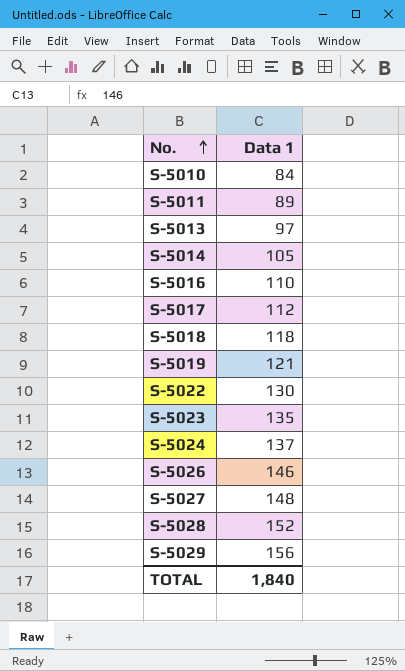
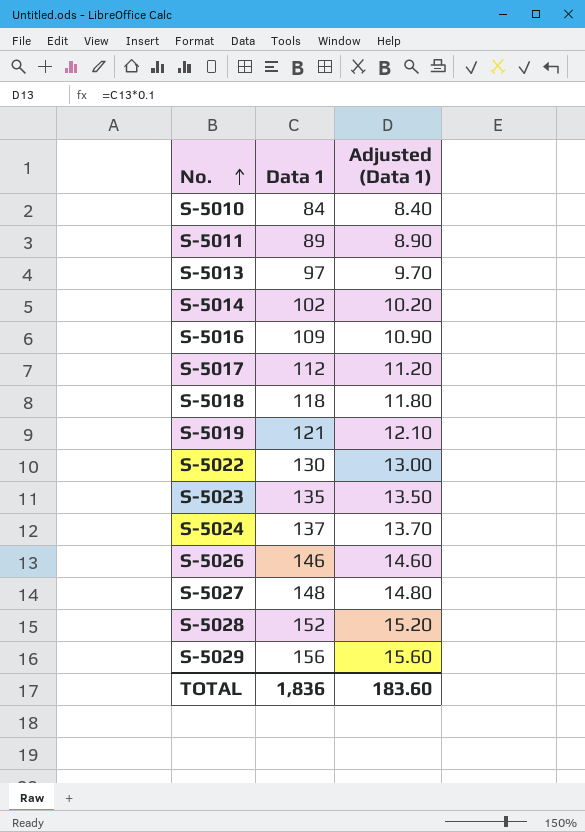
column Adjusted (Data 1) | formula: none -> [Data 1] * 0.1
S-5014 | Data 1: 105 -> 102
S-5016 | Data 1: 110 -> 109
TOTAL | Data 1: 1,840 -> 1,836

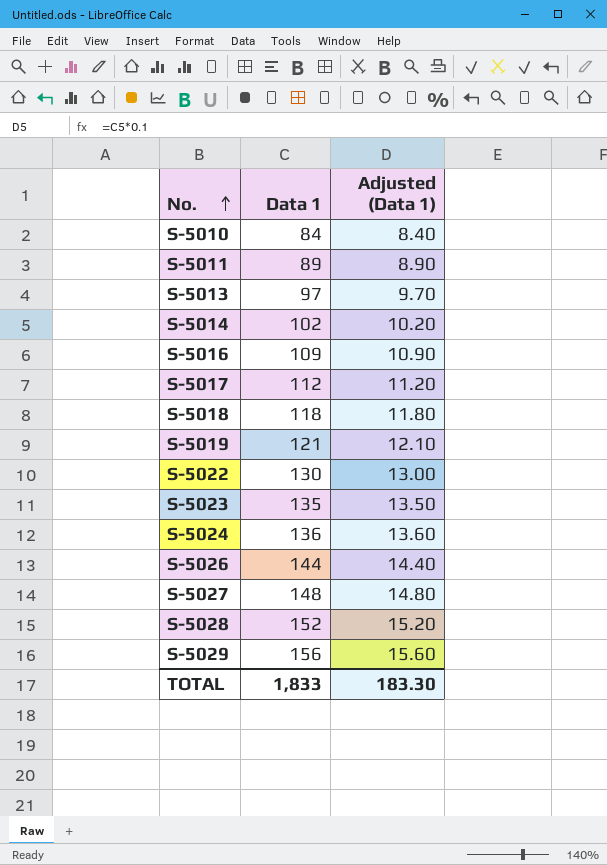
S-5024 | Data 1: 137 -> 136
S-5024 | Adjusted (Data 1): 13.70 -> 13.60
S-5026 | Data 1: 146 -> 144
S-5026 | Adjusted (Data 1): 14.60 -> 14.40
TOTAL | Data 1: 1,836 -> 1,833
TOTAL | Adjusted (Data 1): 183.60 -> 183.30

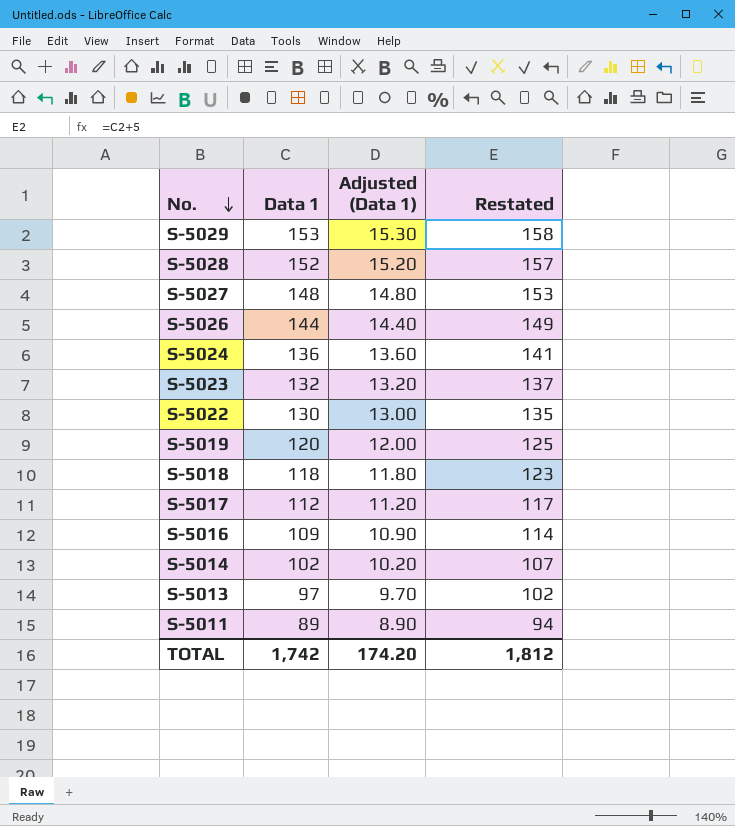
row order: No. ascending -> No. descending
column Restated | formula: none -> [Data 1] + 5
row S-5010: 84 | 8.40 -> none
S-5029 | Data 1: 156 -> 153
S-5029 | Adjusted (Data 1): 15.60 -> 15.30
S-5023 | Data 1: 135 -> 132
S-5023 | Adjusted (Data 1): 13.50 -> 13.20
S-5019 | Data 1: 121 -> 120
S-5019 | Adjusted (Data 1): 12.10 -> 12.00
TOTAL | Data 1: 1,833 -> 1,742
TOTAL | Adjusted (Data 1): 183.30 -> 174.20

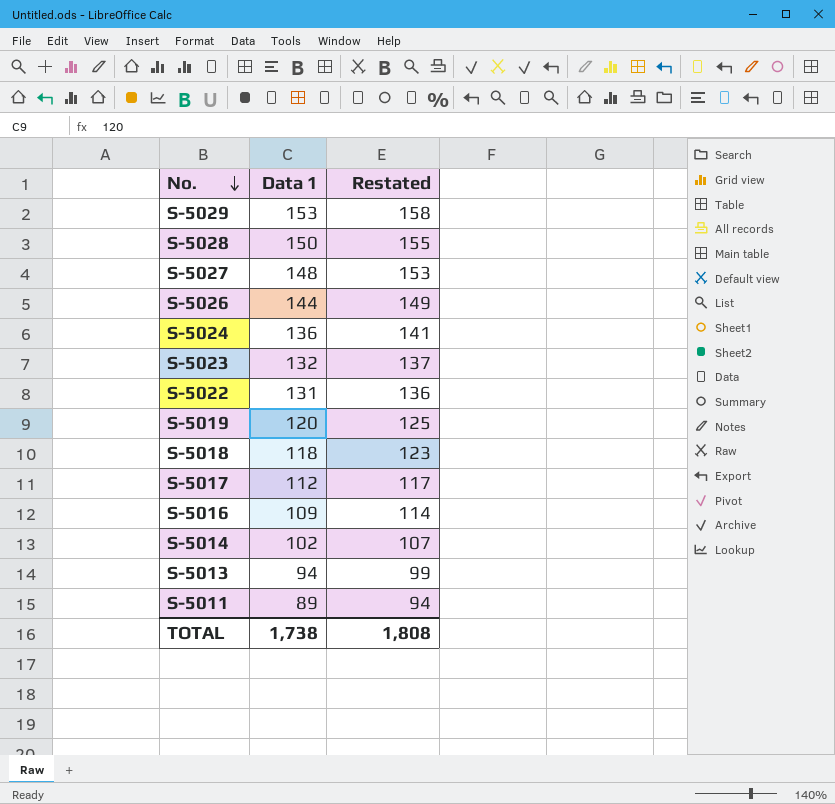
column Adjusted (Data 1) | formula: [Data 1] * 0.1 -> none
S-5028 | Data 1: 152 -> 150
S-5028 | Restated: 157 -> 155
S-5022 | Data 1: 130 -> 131
S-5022 | Restated: 135 -> 136
S-5013 | Data 1: 97 -> 94
S-5013 | Restated: 102 -> 99
TOTAL | Data 1: 1,742 -> 1,738
TOTAL | Restated: 1,812 -> 1,808

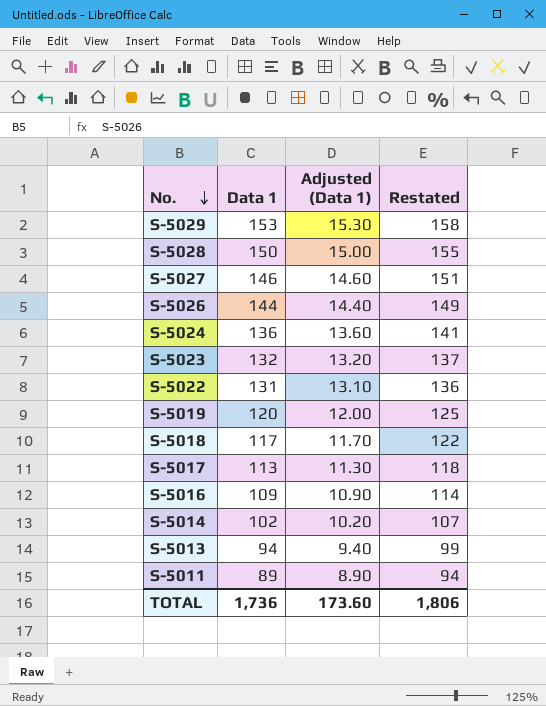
column Adjusted (Data 1) | formula: none -> [Data 1] * 0.1
S-5027 | Data 1: 148 -> 146
S-5027 | Restated: 153 -> 151
S-5018 | Data 1: 118 -> 117
S-5018 | Restated: 123 -> 122
S-5017 | Data 1: 112 -> 113
S-5017 | Restated: 117 -> 118
TOTAL | Data 1: 1,738 -> 1,736
TOTAL | Restated: 1,808 -> 1,806

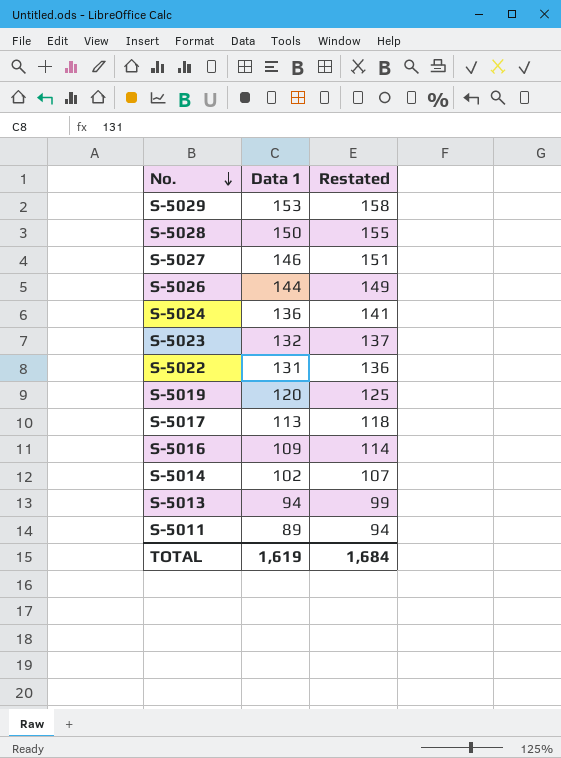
column Adjusted (Data 1) | formula: [Data 1] * 0.1 -> none
row S-5018: 117 | 11.70 | 122 -> none
TOTAL | Data 1: 1,736 -> 1,619
TOTAL | Restated: 1,806 -> 1,684

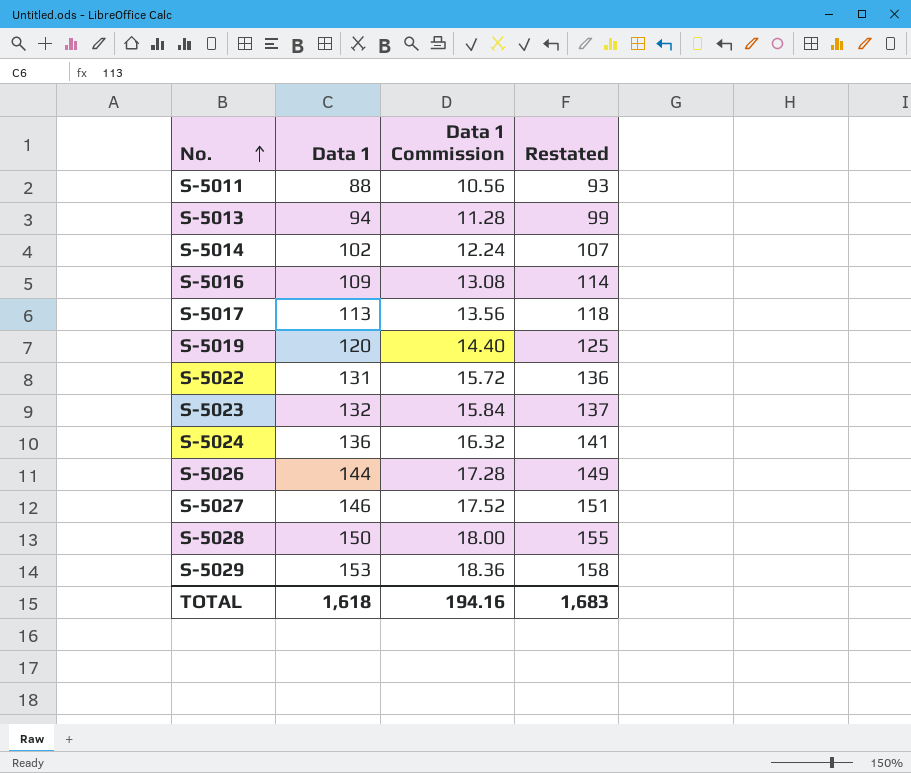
row order: No. descending -> No. ascending
column Data 1 Commission | formula: none -> [Data 1] * 0.12
S-5011 | Data 1: 89 -> 88
S-5011 | Restated: 94 -> 93
TOTAL | Data 1: 1,619 -> 1,618
TOTAL | Restated: 1,684 -> 1,683

